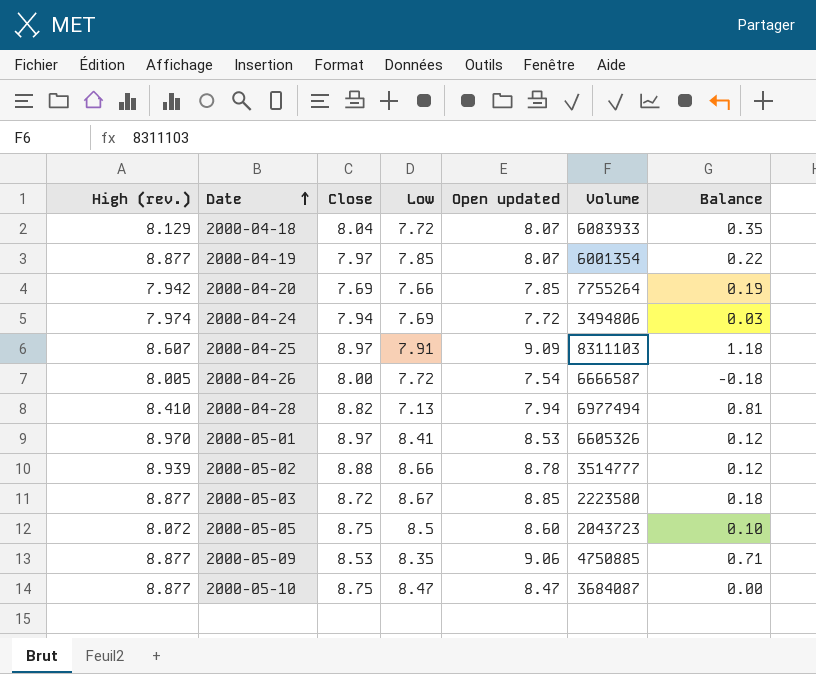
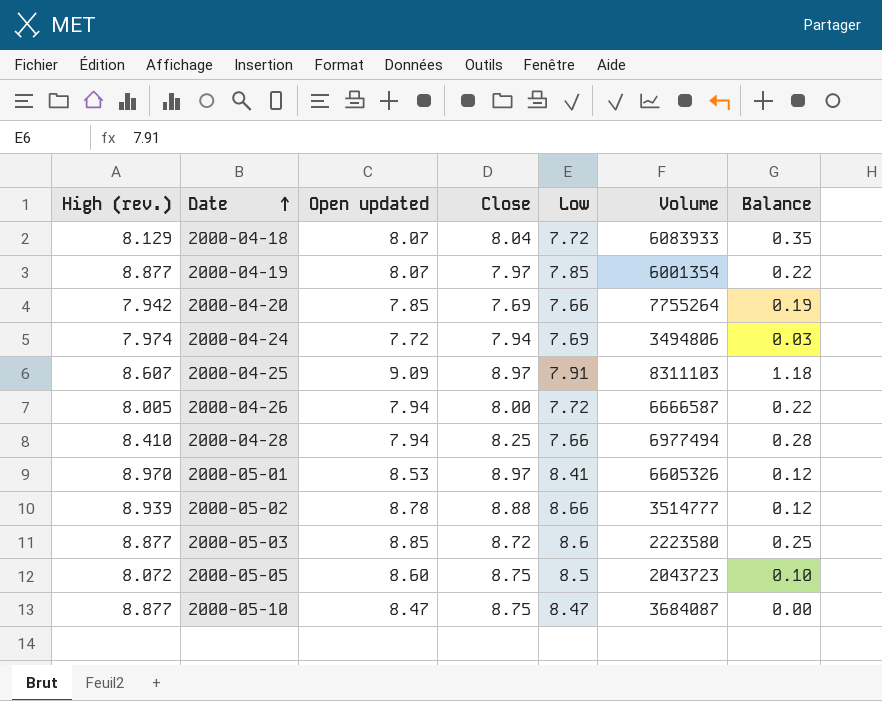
column Open updated | position: 5 -> 3
row 2000-05-09: 8.877 | 8.53 | 8.35 | 9.06 | 4750885 | 0.71 -> none
2000-04-26 | Open updated: 7.54 -> 7.94
2000-04-26 | Balance: -0.18 -> 0.22
2000-04-28 | Close: 8.82 -> 8.25
2000-04-28 | Low: 7.13 -> 7.66
2000-04-28 | Balance: 0.81 -> 0.28
2000-05-03 | Low: 8.67 -> 8.6
2000-05-03 | Balance: 0.18 -> 0.25

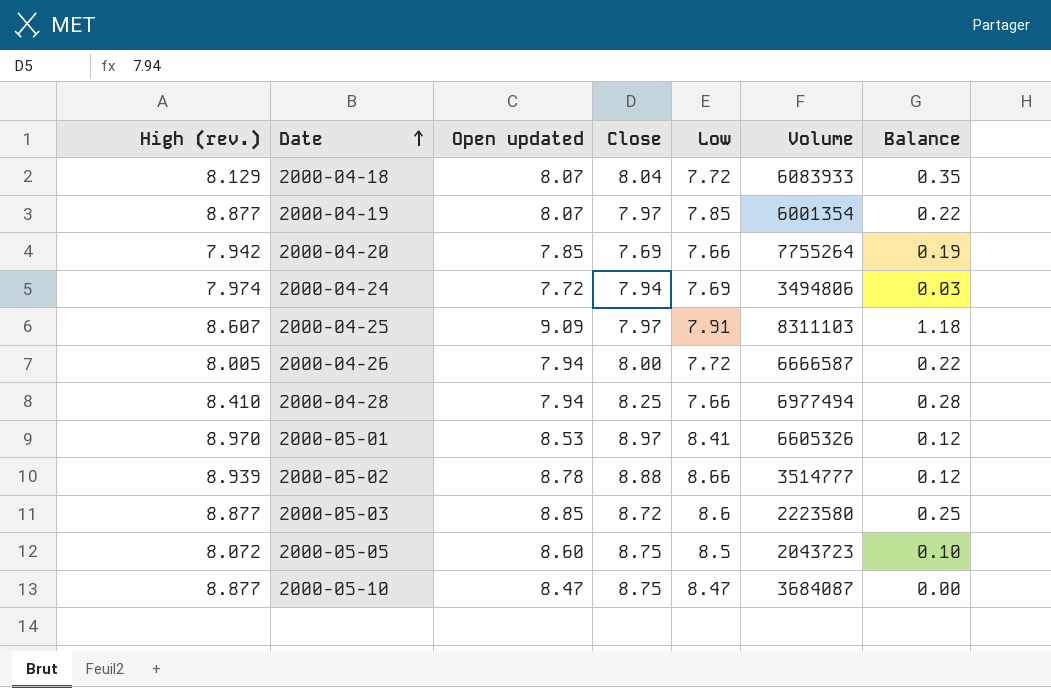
2000-04-25 | Close: 8.97 -> 7.97

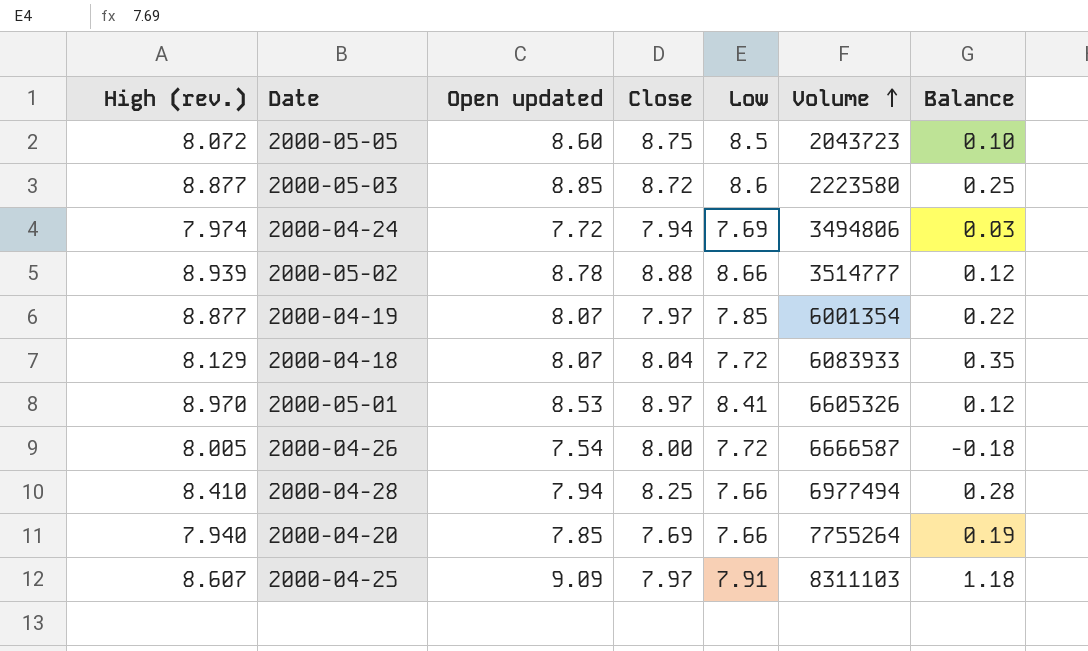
row order: Date ascending -> Volume ascending
row 2000-05-10: 8.877 | 8.47 | 8.75 | 8.47 | 3684087 | 0.00 -> none
2000-04-26 | Open updated: 7.94 -> 7.54
2000-04-26 | Balance: 0.22 -> -0.18
2000-04-20 | High (rev.): 7.942 -> 7.940

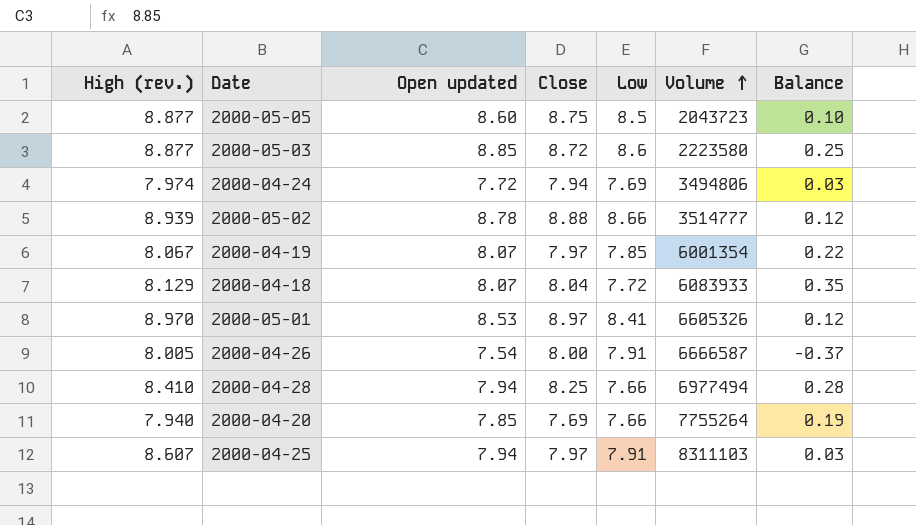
2000-05-05 | High (rev.): 8.072 -> 8.877
2000-04-19 | High (rev.): 8.877 -> 8.067
2000-04-26 | Low: 7.72 -> 7.91
2000-04-26 | Balance: -0.18 -> -0.37
2000-04-25 | Open updated: 9.09 -> 7.94
2000-04-25 | Balance: 1.18 -> 0.03

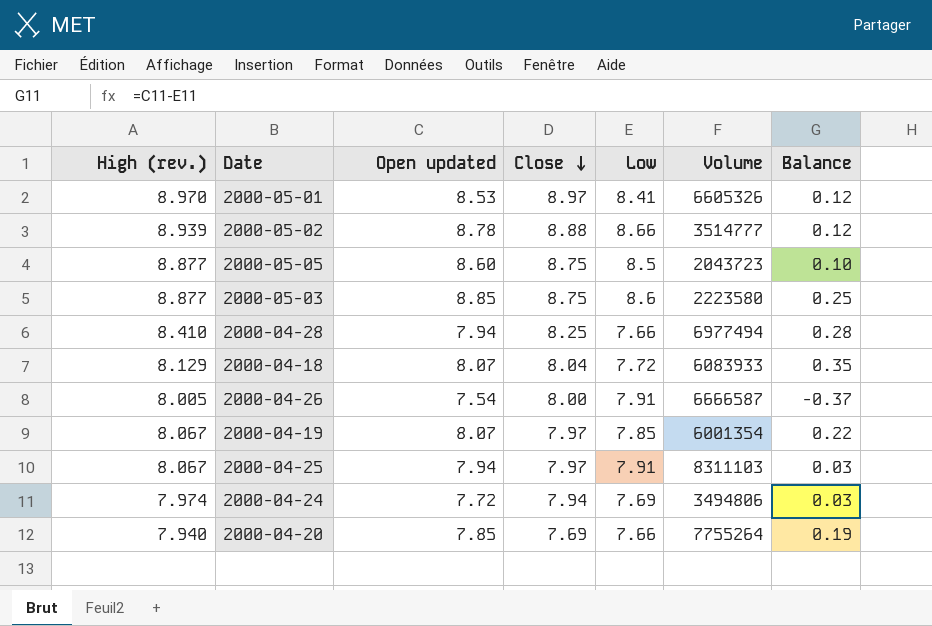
row order: Volume ascending -> Close descending
2000-05-03 | Close: 8.72 -> 8.75
2000-04-25 | High (rev.): 8.607 -> 8.067

